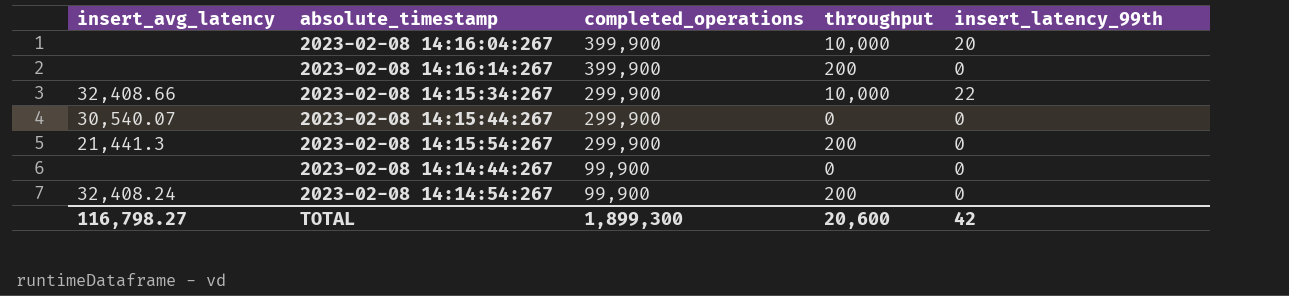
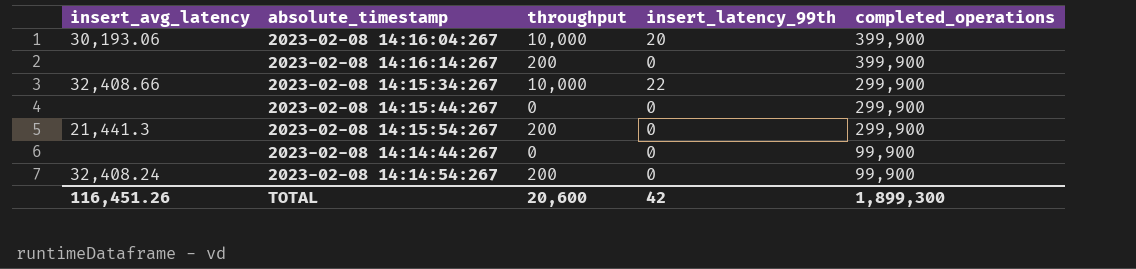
column completed_operations | position: 3 -> 5
2023-02-08 14:16:04:267 | insert_avg_latency: none -> 30,193.06
2023-02-08 14:15:44:267 | insert_avg_latency: 30,540.07 -> none
TOTAL | insert_avg_latency: 116,798.27 -> 116,451.26

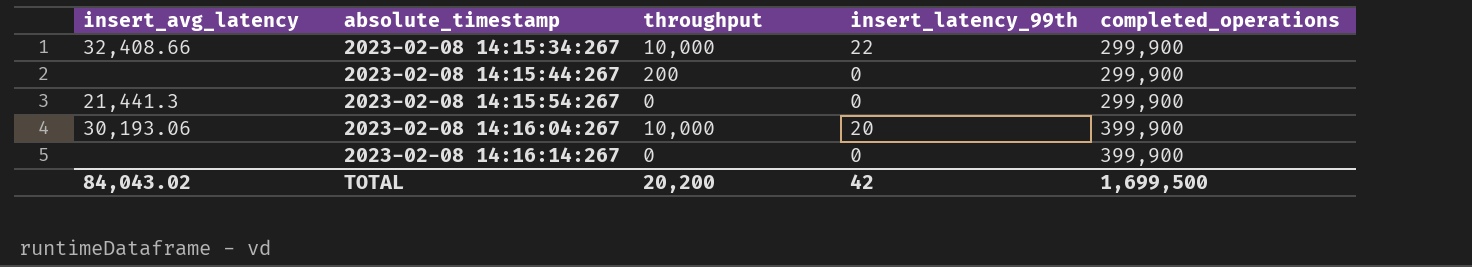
row order: completed_operations descending -> absolute_timestamp ascending
row 2023-02-08 14:14:44:267: none | 0 | 0 | 99,900 -> none
row 2023-02-08 14:14:54:267: 32,408.24 | 200 | 0 | 99,900 -> none
2023-02-08 14:15:44:267 | throughput: 0 -> 200
2023-02-08 14:15:54:267 | throughput: 200 -> 0
2023-02-08 14:16:14:267 | throughput: 200 -> 0
TOTAL | insert_avg_latency: 116,451.26 -> 84,043.02
TOTAL | throughput: 20,600 -> 20,200
TOTAL | completed_operations: 1,899,300 -> 1,699,500

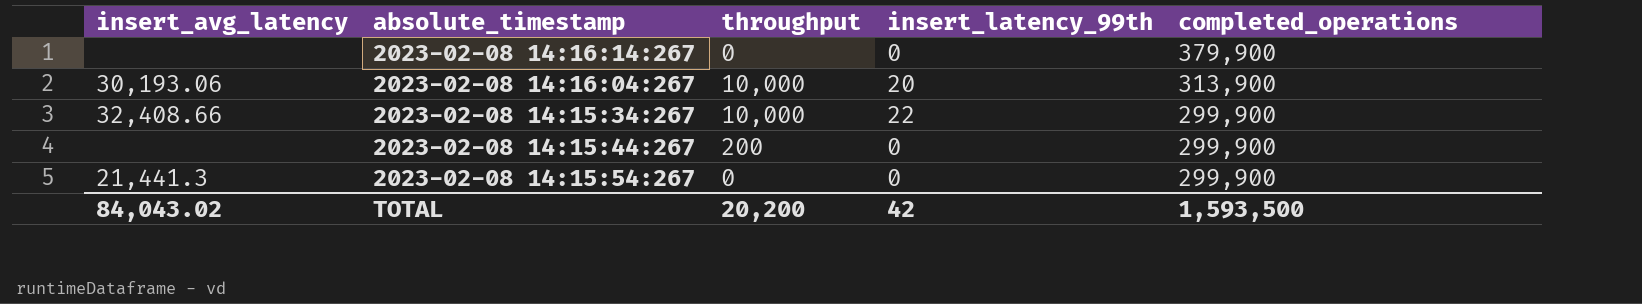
row order: absolute_timestamp ascending -> completed_operations descending
2023-02-08 14:16:14:267 | completed_operations: 399,900 -> 379,900
2023-02-08 14:16:04:267 | completed_operations: 399,900 -> 313,900
TOTAL | completed_operations: 1,699,500 -> 1,593,500

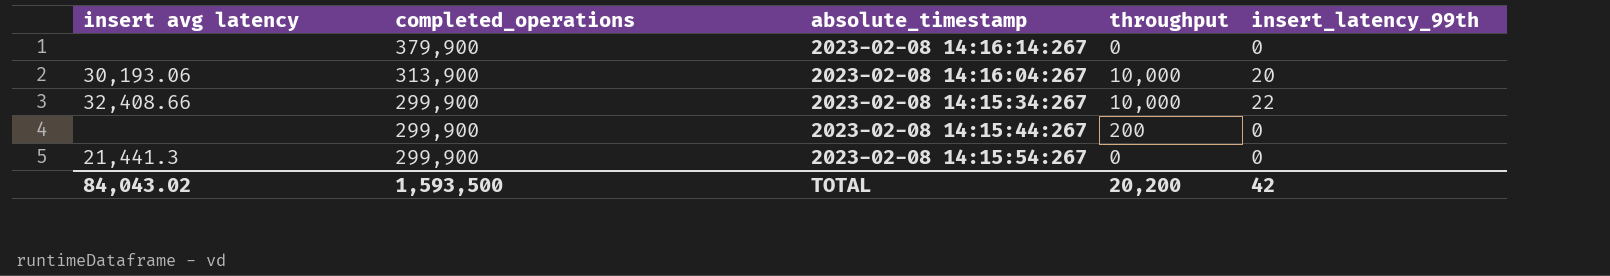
column name: insert_avg_latency -> insert avg latency
column completed_operations | position: 5 -> 2

